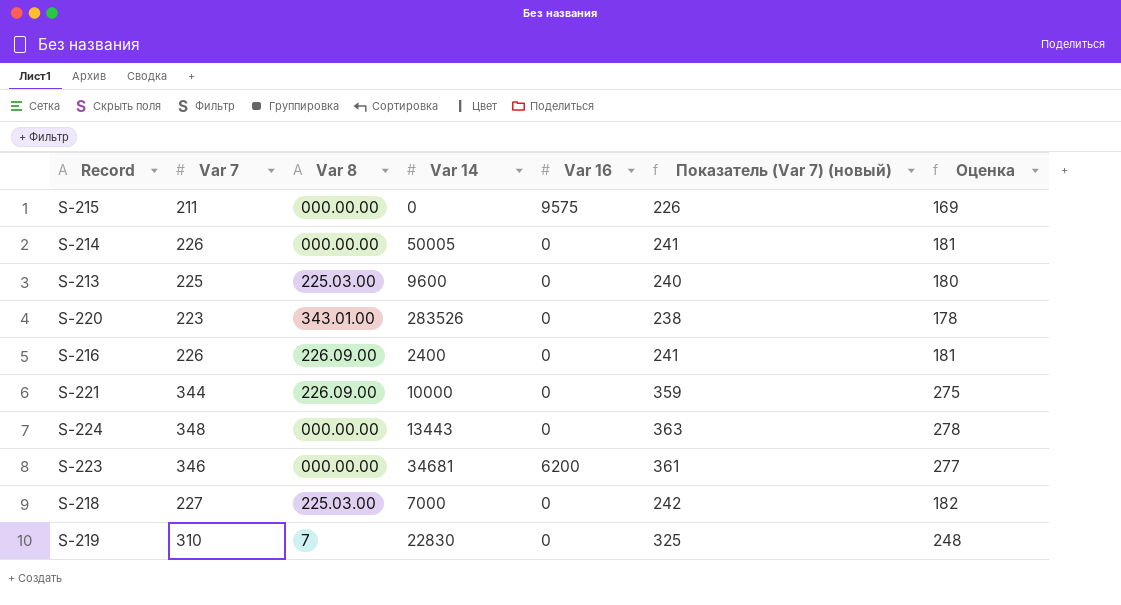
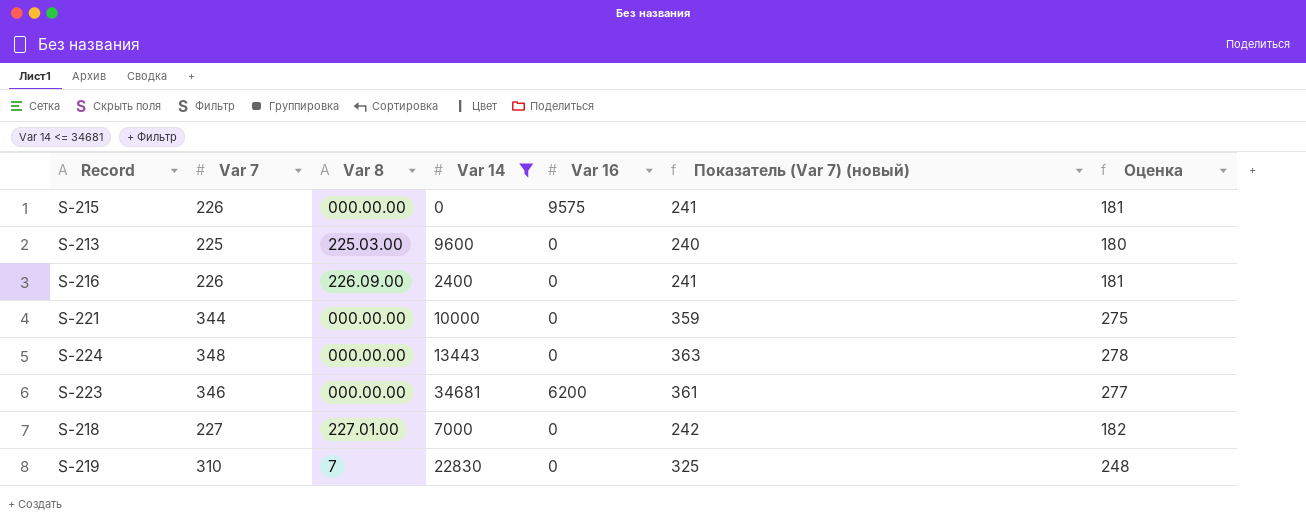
filter: none -> Var 14 <= 34681
S-215 | Var 7: 211 -> 226
S-215 | Показатель (Var 7) (новый): 226 -> 241
S-215 | Оценка: 169 -> 181
S-221 | Var 8: 226.09.00 -> 000.00.00
S-218 | Var 8: 225.03.00 -> 227.01.00

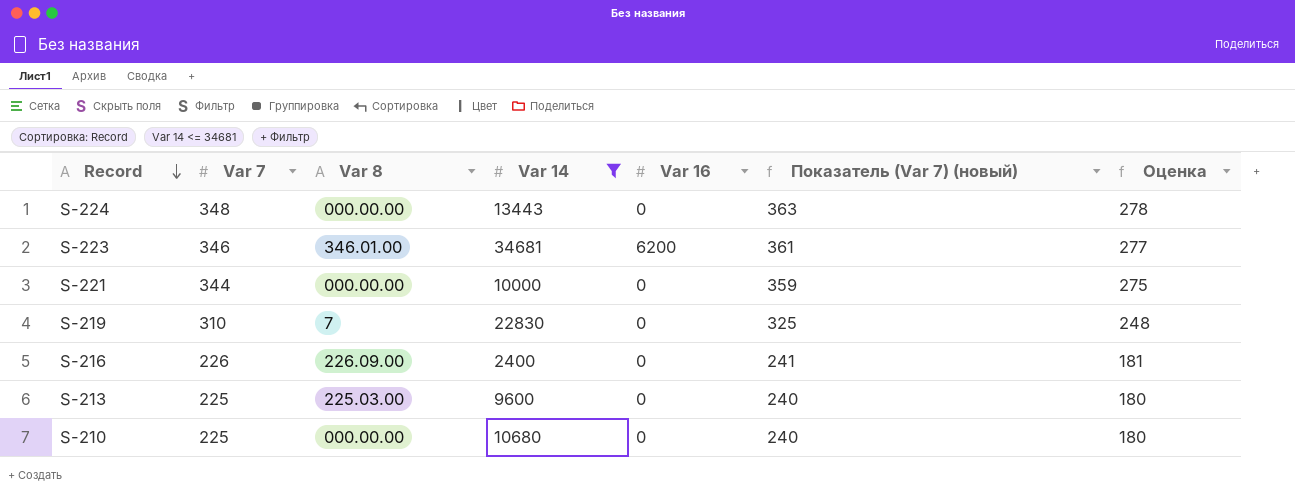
row order: none -> Record descending
row S-215: 226 | 000.00.00 | 0 | 9575 | 241 | 181 -> none
row S-218: 227 | 227.01.00 | 7000 | 0 | 242 | 182 -> none
S-223 | Var 8: 000.00.00 -> 346.01.00
row S-210: none -> 225 | 000.00.00 | 10680 | 0 | 240 | 180

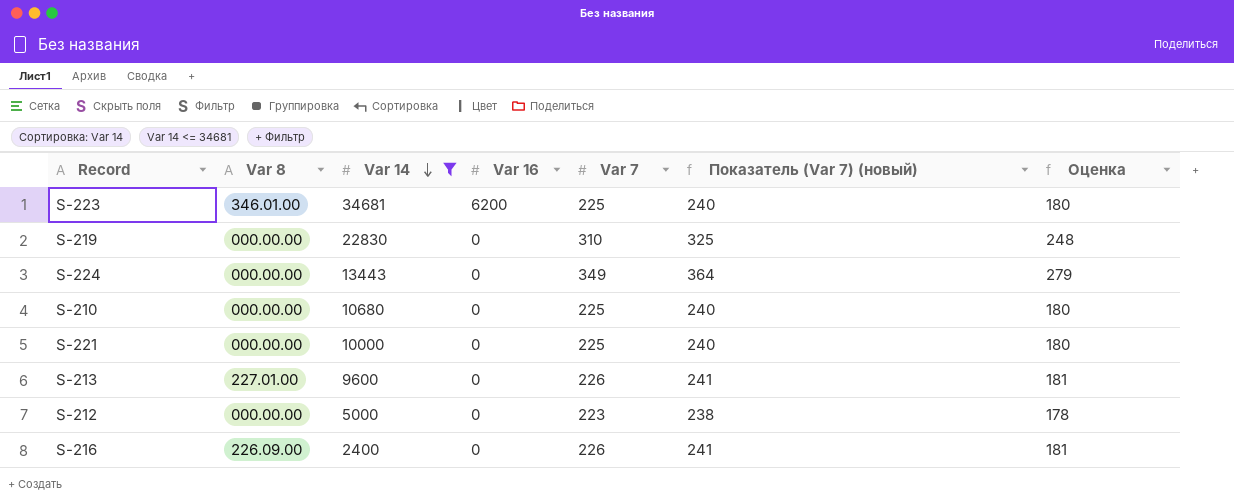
row order: Record descending -> Var 14 descending
column Var 7 | position: 2 -> 5
S-223 | Var 7: 346 -> 225
S-223 | Показатель (Var 7) (новый): 361 -> 240
S-223 | Оценка: 277 -> 180
S-219 | Var 8: 7 -> 000.00.00
S-224 | Var 7: 348 -> 349
S-224 | Показатель (Var 7) (новый): 363 -> 364
S-224 | Оценка: 278 -> 279
S-221 | Var 7: 344 -> 225
S-221 | Показатель (Var 7) (новый): 359 -> 240
S-221 | Оценка: 275 -> 180
S-213 | Var 8: 225.03.00 -> 227.01.00
S-213 | Var 7: 225 -> 226
S-213 | Показатель (Var 7) (новый): 240 -> 241
S-213 | Оценка: 180 -> 181
row S-212: none -> 000.00.00 | 5000 | 0 | 223 | 238 | 178

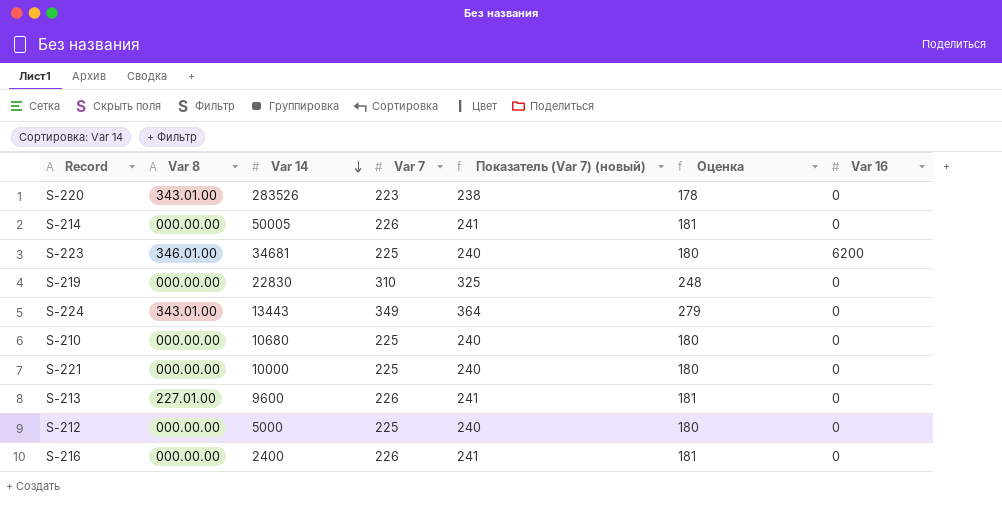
filter: Var 14 <= 34681 -> none
column Var 16 | position: 4 -> 7
S-224 | Var 8: 000.00.00 -> 343.01.00
S-212 | Var 7: 223 -> 225
S-212 | Показатель (Var 7) (новый): 238 -> 240
S-212 | Оценка: 178 -> 180
S-216 | Var 8: 226.09.00 -> 000.00.00

